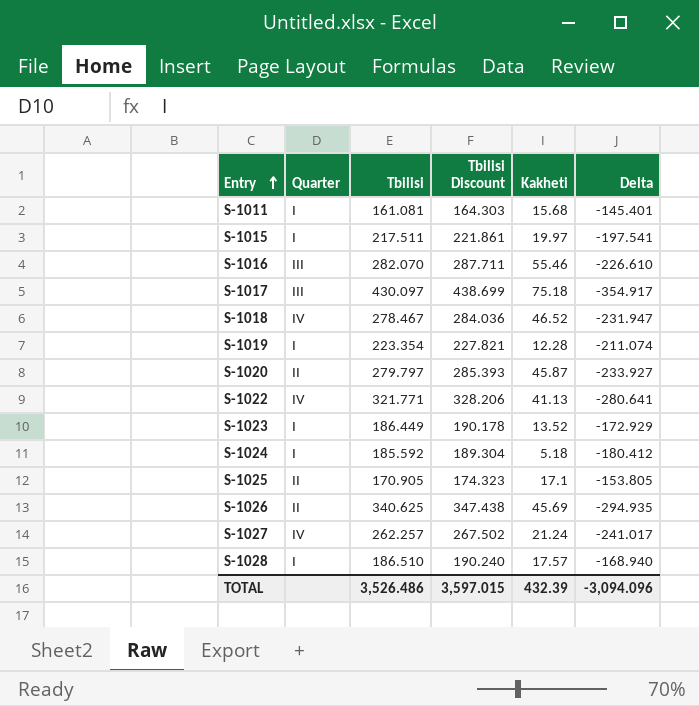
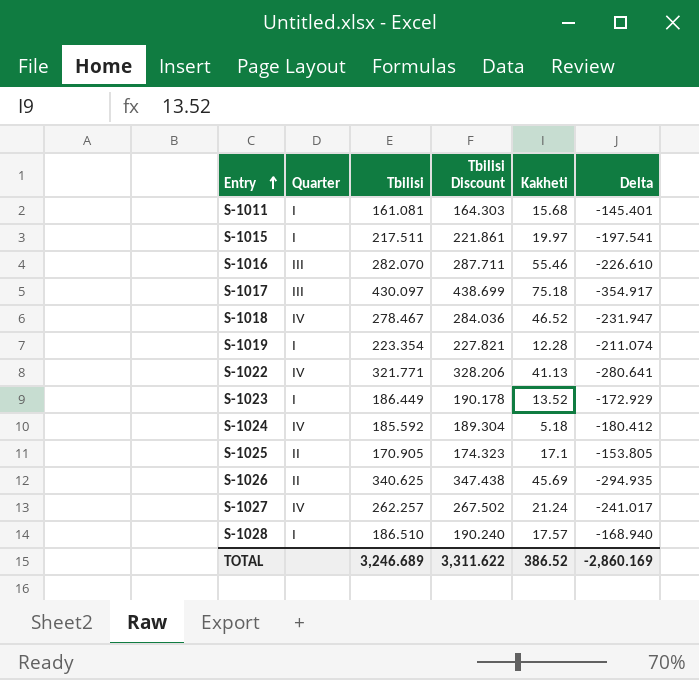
row S-1020: II | 279.797 | 285.393 | 45.87 | -233.927 -> none
S-1024 | Quarter: I -> IV
TOTAL | Tbilisi: 3,526.486 -> 3,246.689
TOTAL | Tbilisi Discount: 3,597.015 -> 3,311.622
TOTAL | Kakheti: 432.39 -> 386.52
TOTAL | Delta: -3,094.096 -> -2,860.169

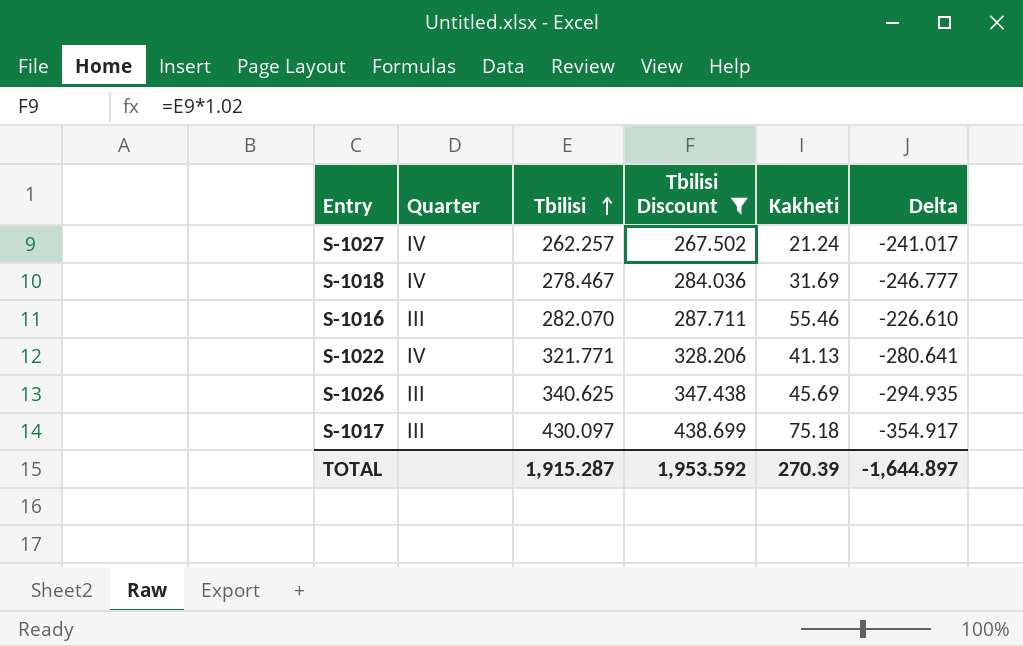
filter: none -> Tbilisi Discount >= 267.502
row order: Entry ascending -> Tbilisi ascending
S-1018 | Kakheti: 46.52 -> 31.69
S-1018 | Delta: -231.947 -> -246.777
S-1026 | Quarter: II -> III
TOTAL | Tbilisi: 3,246.689 -> 1,915.287
TOTAL | Tbilisi Discount: 3,311.622 -> 1,953.592
TOTAL | Kakheti: 386.52 -> 270.39
TOTAL | Delta: -2,860.169 -> -1,644.897

